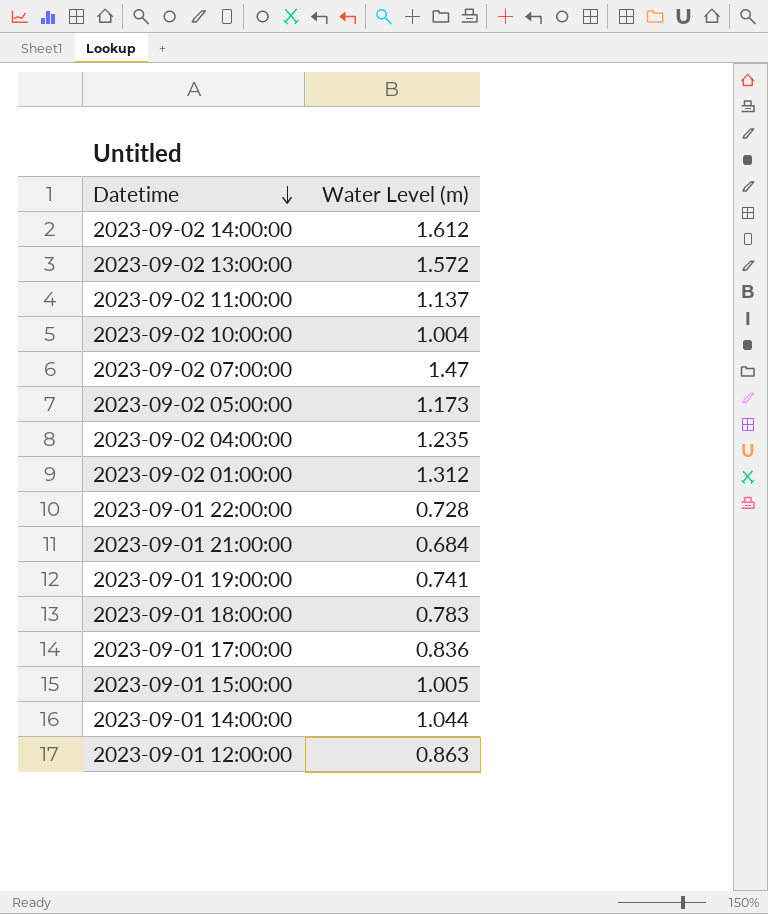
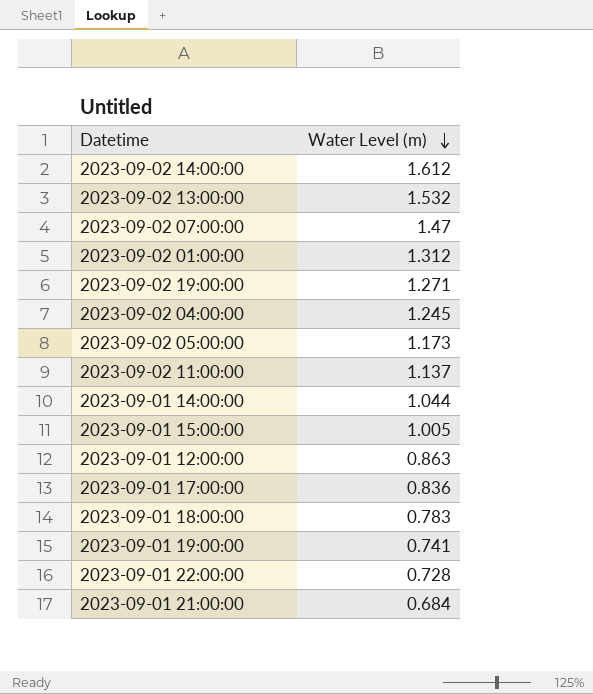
row order: Datetime descending -> Water Level (m) descending
row 2023-09-02 10:00:00: 1.004 -> none
2023-09-02 13:00:00 | Water Level (m): 1.572 -> 1.532
row 2023-09-02 19:00:00: none -> 1.271
2023-09-02 04:00:00 | Water Level (m): 1.235 -> 1.245

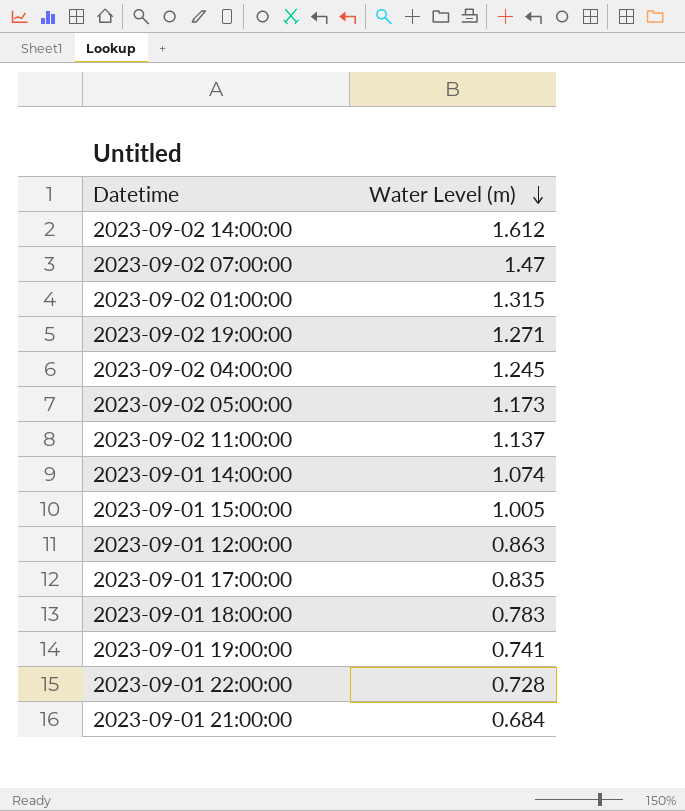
row 2023-09-02 13:00:00: 1.532 -> none
2023-09-02 01:00:00 | Water Level (m): 1.312 -> 1.315
2023-09-01 14:00:00 | Water Level (m): 1.044 -> 1.074
2023-09-01 17:00:00 | Water Level (m): 0.836 -> 0.835

